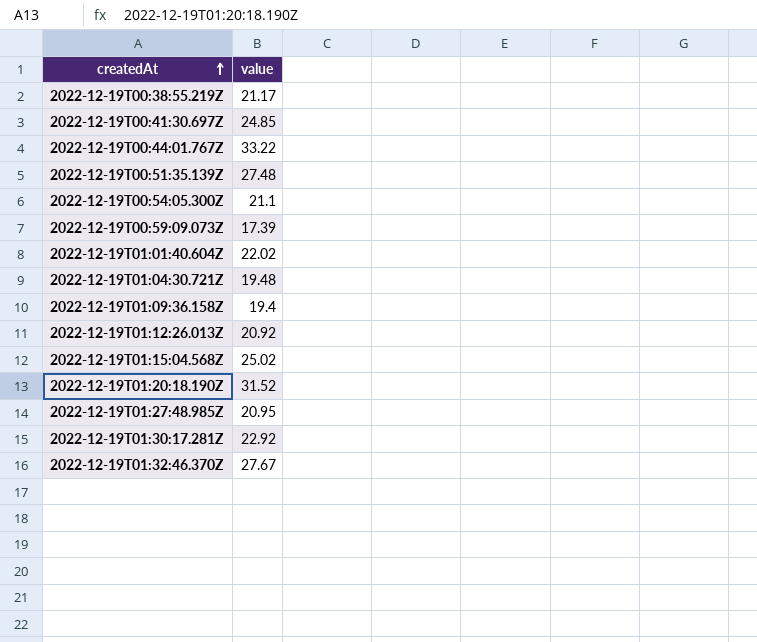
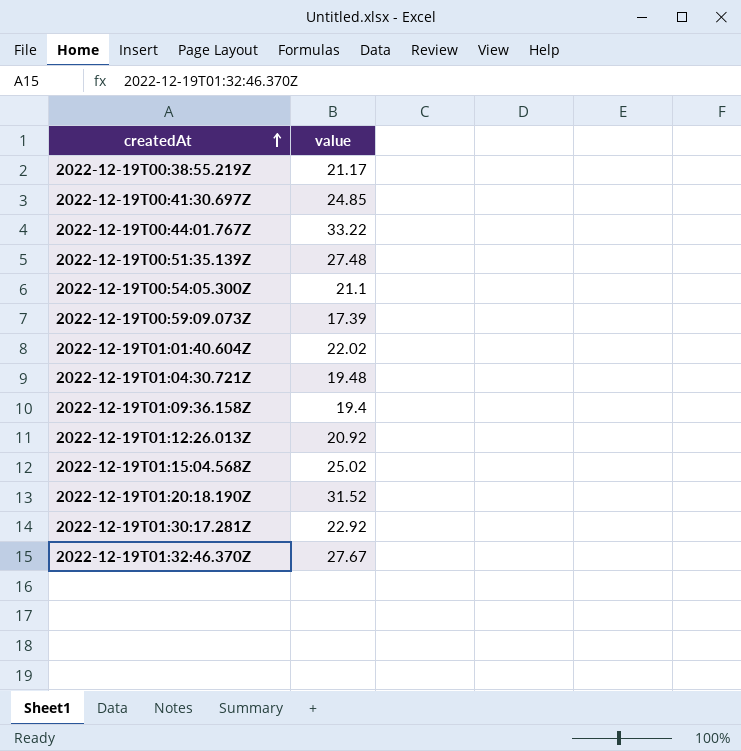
row 2022-12-19T01:27:48.985Z: 20.95 -> none

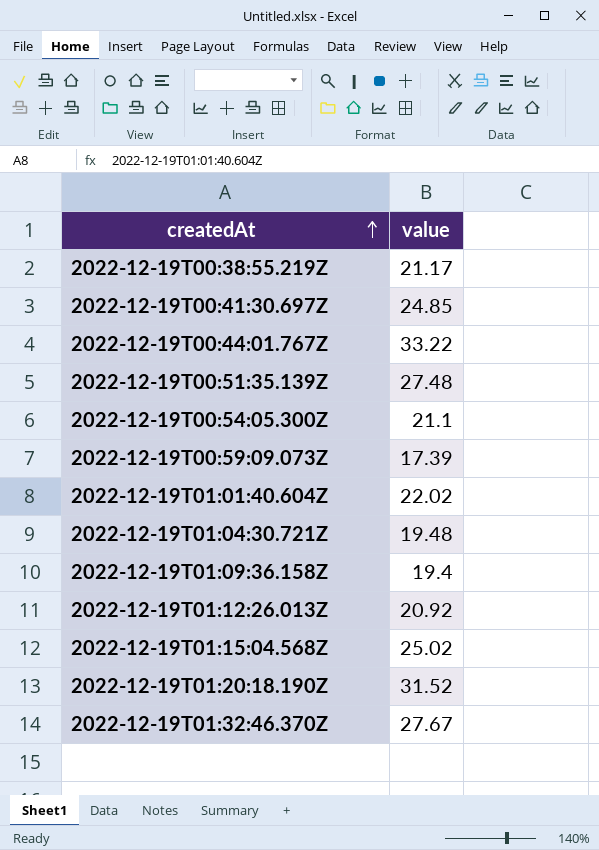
row 2022-12-19T01:30:17.281Z: 22.92 -> none

